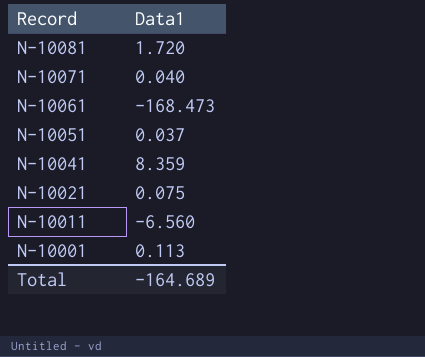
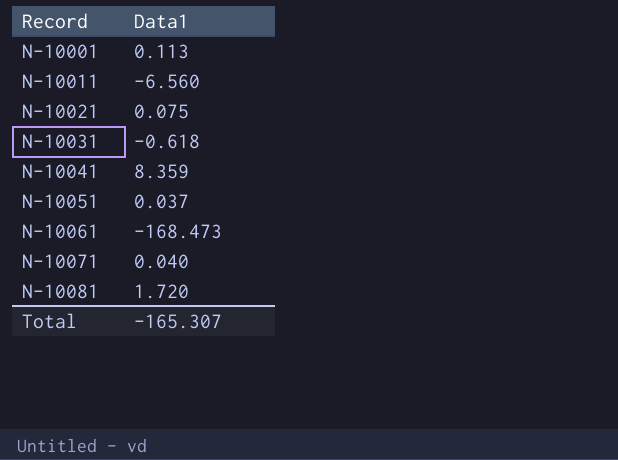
row order: Record descending -> Record ascending
row N-10031: none -> -0.618
Total | Data1: -164.689 -> -165.307

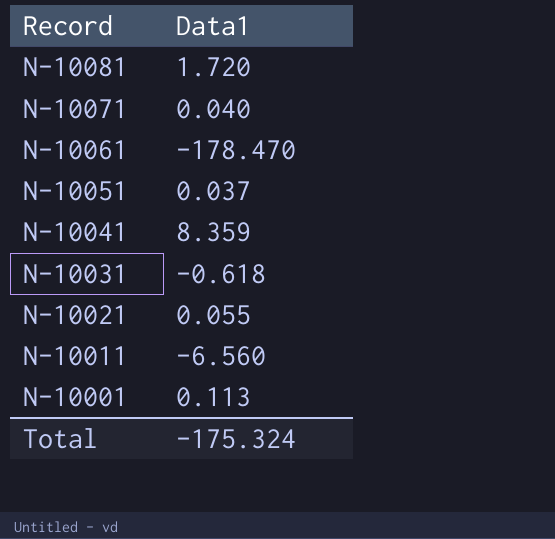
row order: Record ascending -> Record descending
N-10061 | Data1: -168.473 -> -178.470
N-10021 | Data1: 0.075 -> 0.055
Total | Data1: -165.307 -> -175.324

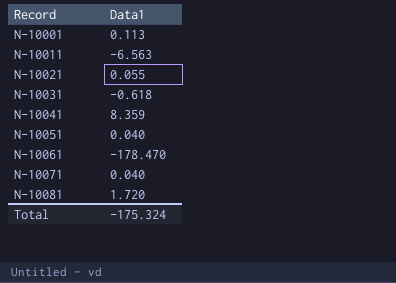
row order: Record descending -> Record ascending
N-10011 | Data1: -6.560 -> -6.563
N-10051 | Data1: 0.037 -> 0.040

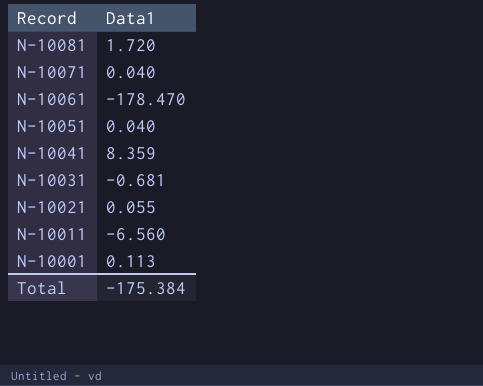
row order: Record ascending -> Record descending
N-10031 | Data1: -0.618 -> -0.681
N-10011 | Data1: -6.563 -> -6.560
Total | Data1: -175.324 -> -175.384

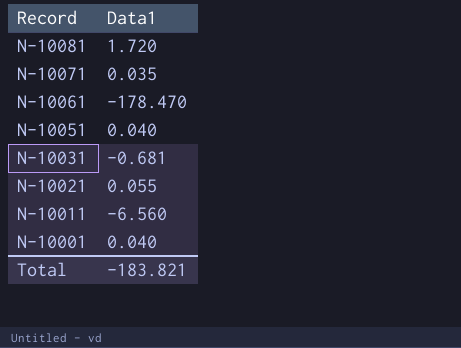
row N-10041: 8.359 -> none
N-10071 | Data1: 0.040 -> 0.035
N-10001 | Data1: 0.113 -> 0.040
Total | Data1: -175.384 -> -183.821

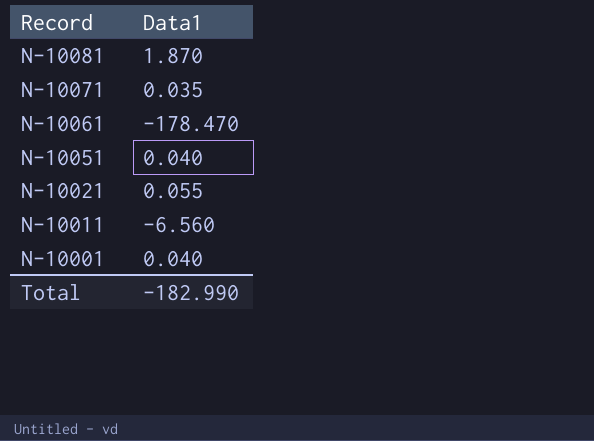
row N-10031: -0.681 -> none
N-10081 | Data1: 1.720 -> 1.870
Total | Data1: -183.821 -> -182.990

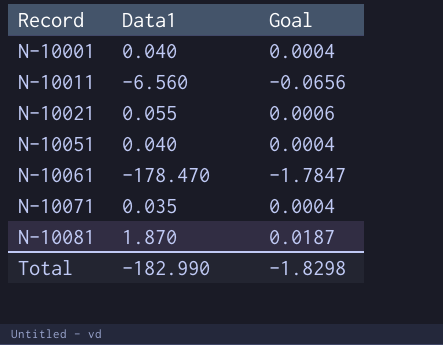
row order: Record descending -> Record ascending
column Goal | formula: none -> [Data1] * 0.01

